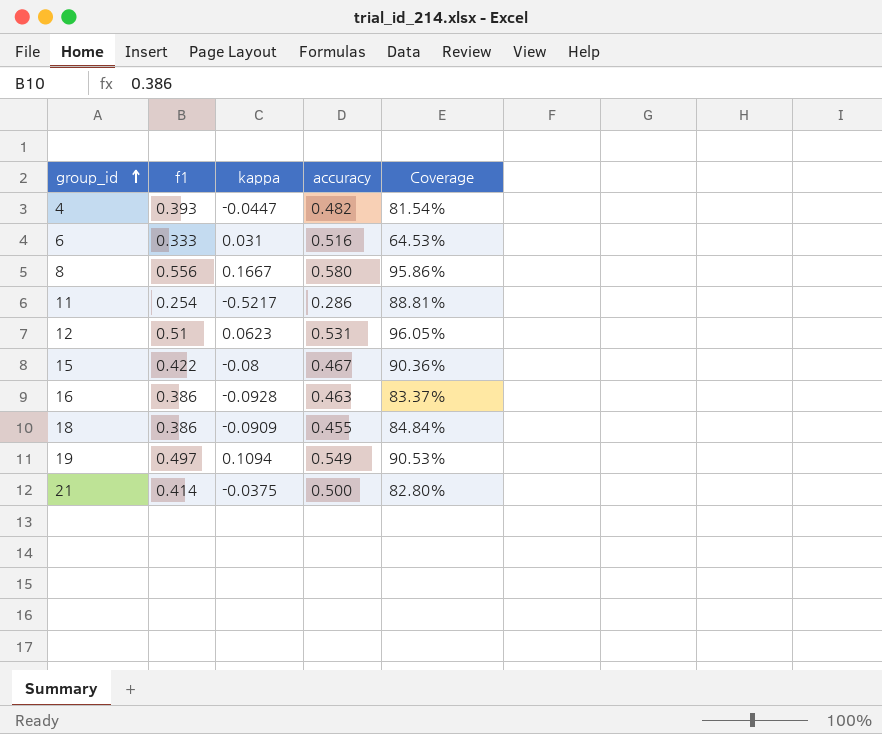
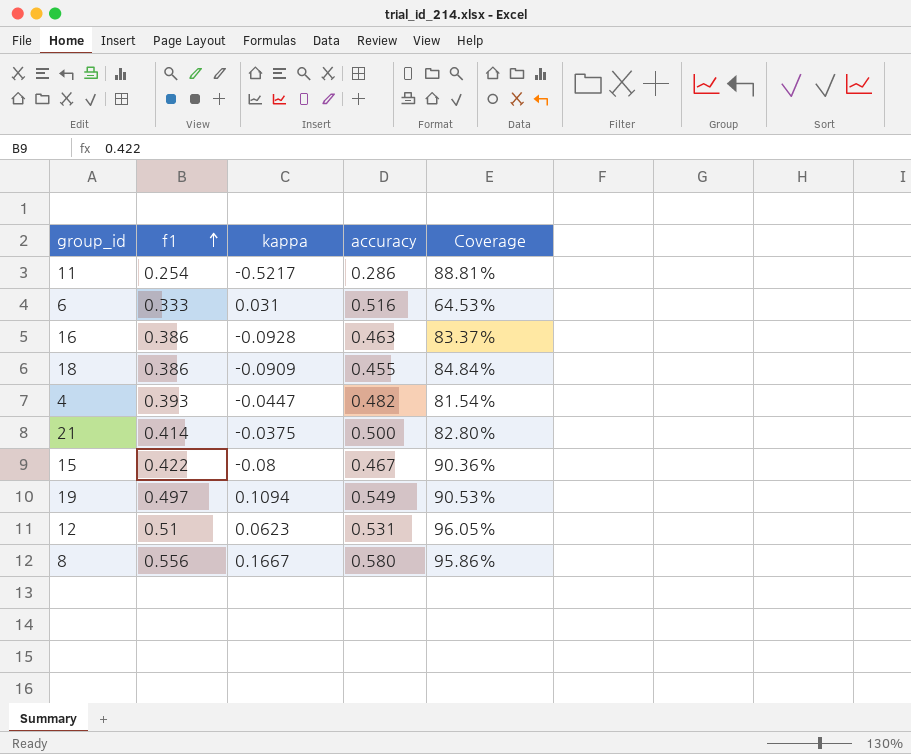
row order: group_id ascending -> f1 ascending

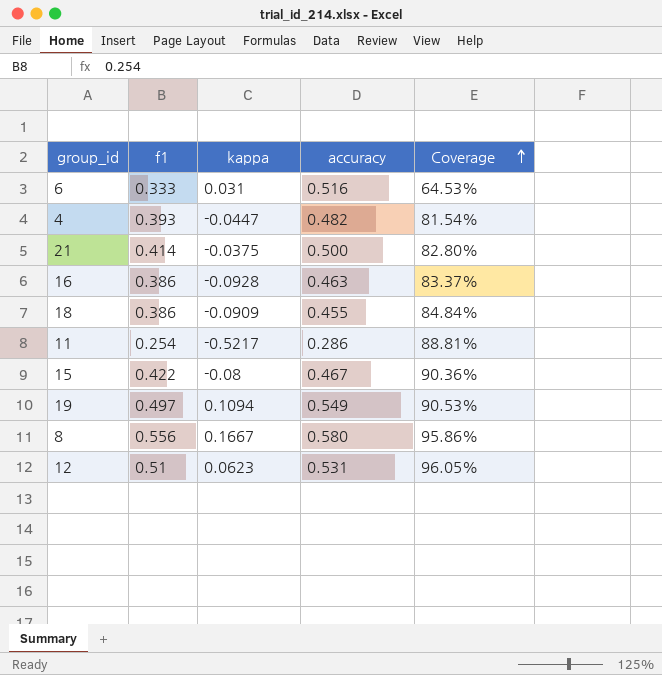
row order: f1 ascending -> Coverage ascending

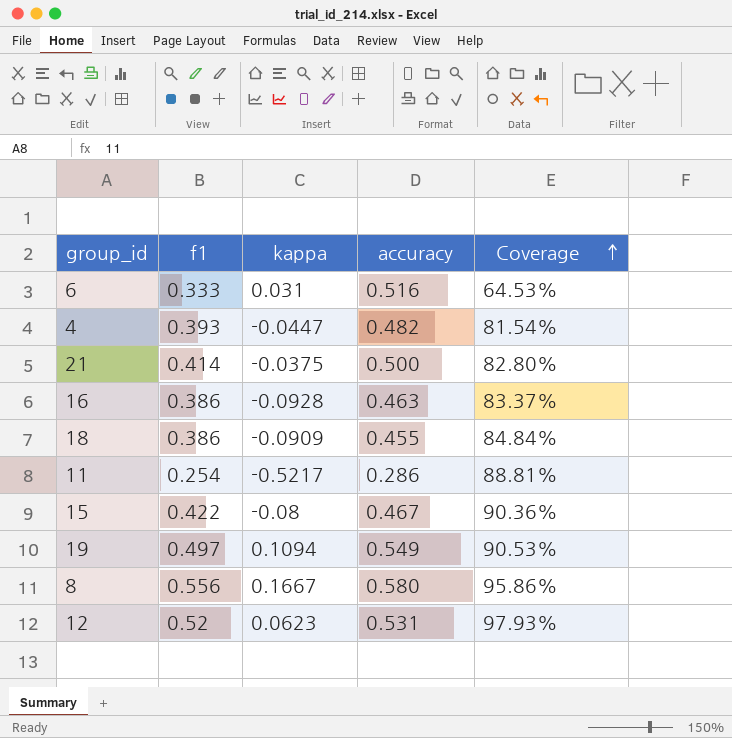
12 | f1: 0.51 -> 0.52
12 | Coverage: 96.05% -> 97.93%

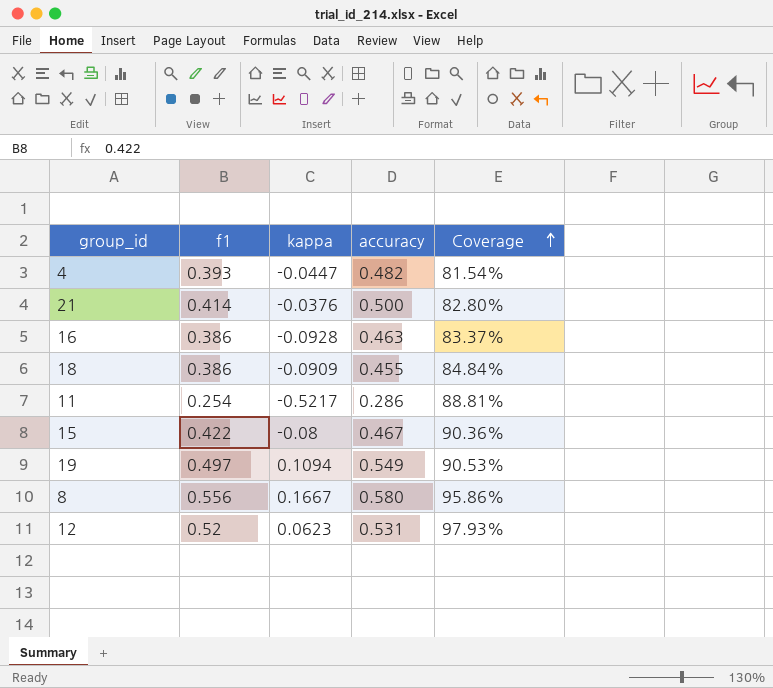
row 6: 0.333 | 0.031 | 0.516 | 64.53% -> none
21 | kappa: -0.0375 -> -0.0376

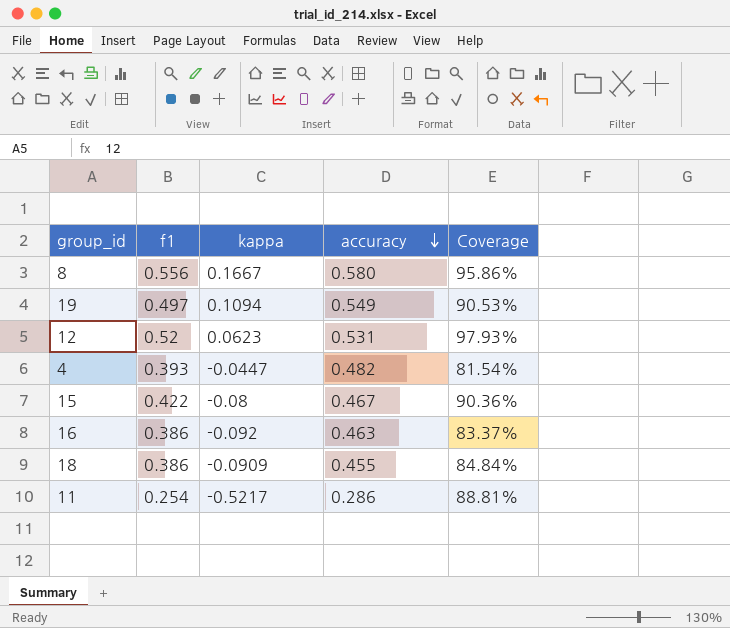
row order: Coverage ascending -> accuracy descending
row 21: 0.414 | -0.0376 | 0.500 | 82.80% -> none
16 | kappa: -0.0928 -> -0.092

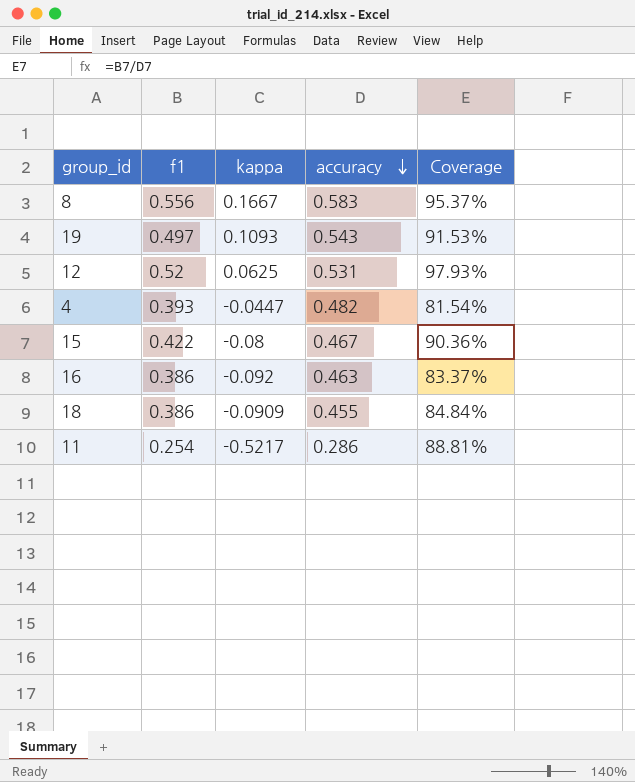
8 | accuracy: 0.580 -> 0.583
8 | Coverage: 95.86% -> 95.37%
19 | kappa: 0.1094 -> 0.1093
19 | accuracy: 0.549 -> 0.543
19 | Coverage: 90.53% -> 91.53%
12 | kappa: 0.0623 -> 0.0625

